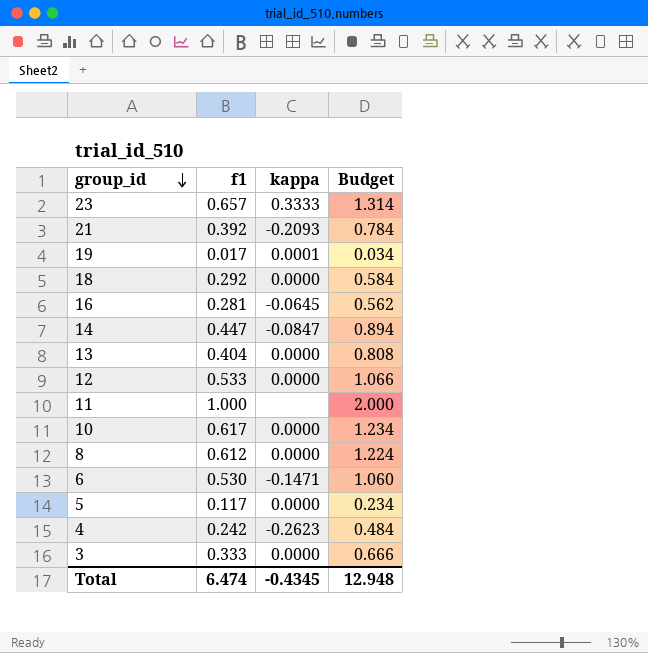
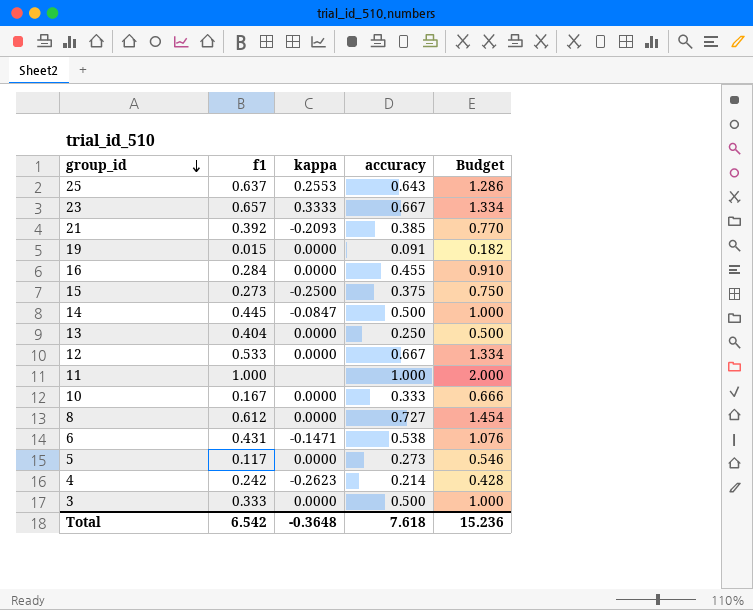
column accuracy | position: none -> 4
column Budget | formula: [f1] * 2 -> [accuracy] * 2
row 18: 0.292 | 0.0000 | 0.584 -> none
row 25: none -> 0.637 | 0.2553 | 0.643 | 1.286
19 | f1: 0.017 -> 0.015
19 | kappa: 0.0001 -> 0.0000
16 | f1: 0.281 -> 0.284
16 | kappa: -0.0645 -> 0.0000
row 15: none -> 0.273 | -0.2500 | 0.375 | 0.750
14 | f1: 0.447 -> 0.445
10 | f1: 0.617 -> 0.167
6 | f1: 0.530 -> 0.431
Total | f1: 6.474 -> 6.542
Total | kappa: -0.4345 -> -0.3648
Total | Budget: 12.948 -> 15.236

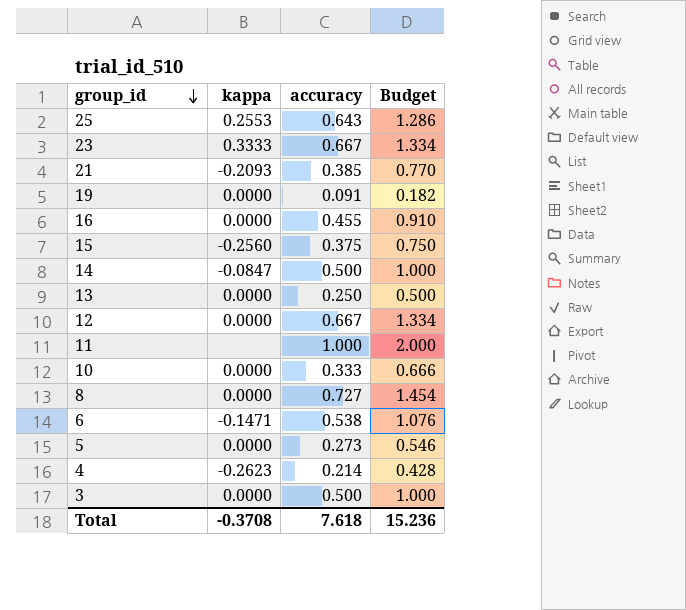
column f1 | position: 2 -> none
15 | kappa: -0.2500 -> -0.2560
Total | kappa: -0.3648 -> -0.3708

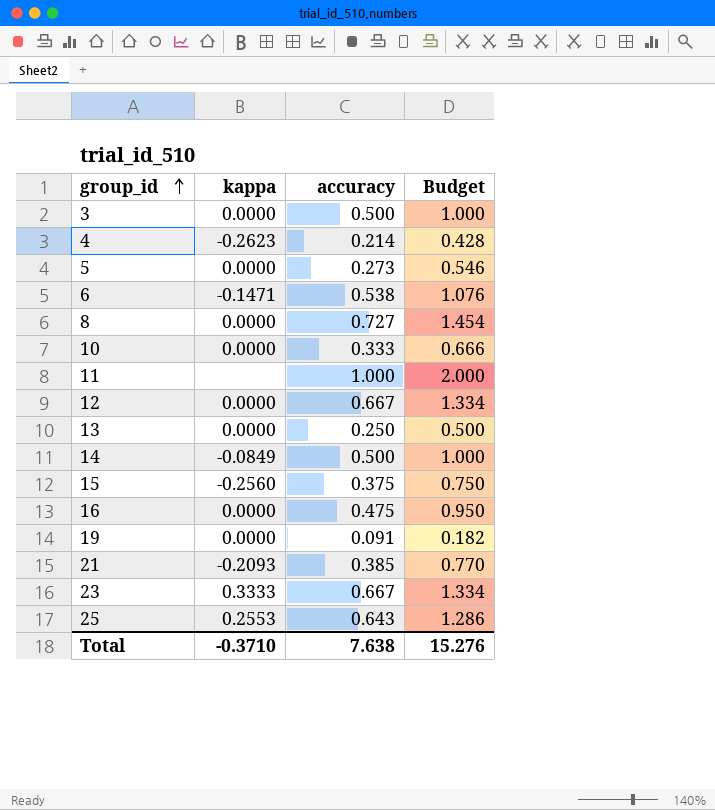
row order: group_id descending -> group_id ascending
14 | kappa: -0.0847 -> -0.0849
16 | accuracy: 0.455 -> 0.475
16 | Budget: 0.910 -> 0.950
Total | kappa: -0.3708 -> -0.3710
Total | accuracy: 7.618 -> 7.638
Total | Budget: 15.236 -> 15.276

